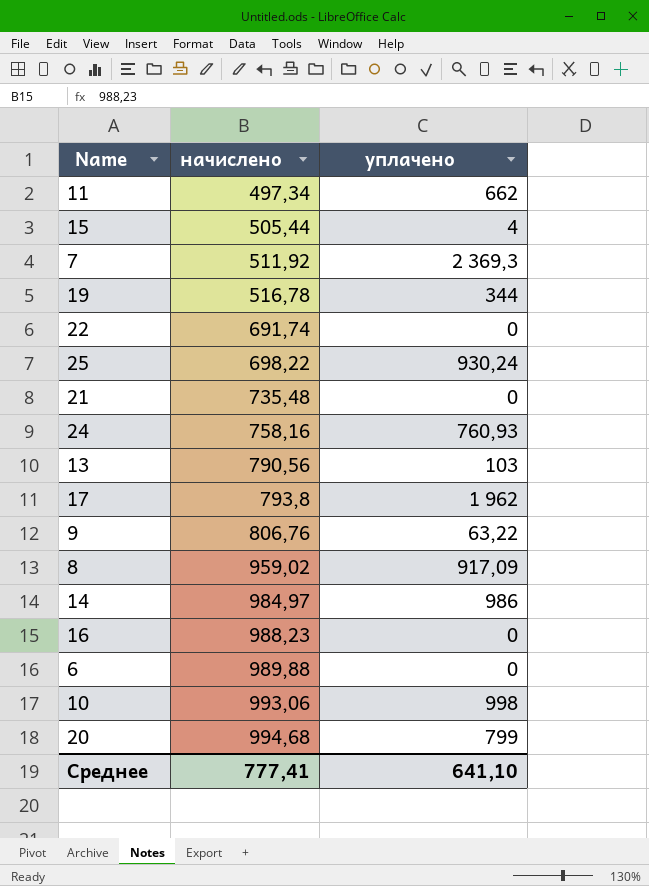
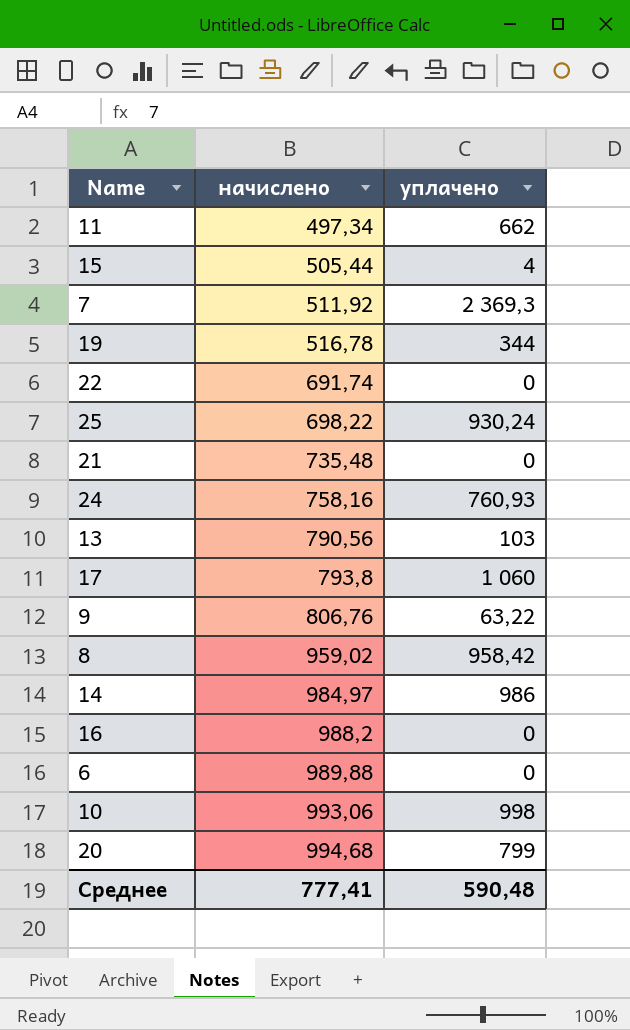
17 | уплачено: 1 962 -> 1 060
8 | уплачено: 917,09 -> 958,42
16 | начислено: 988,23 -> 988,2
Среднее | уплачено: 641,10 -> 590,48

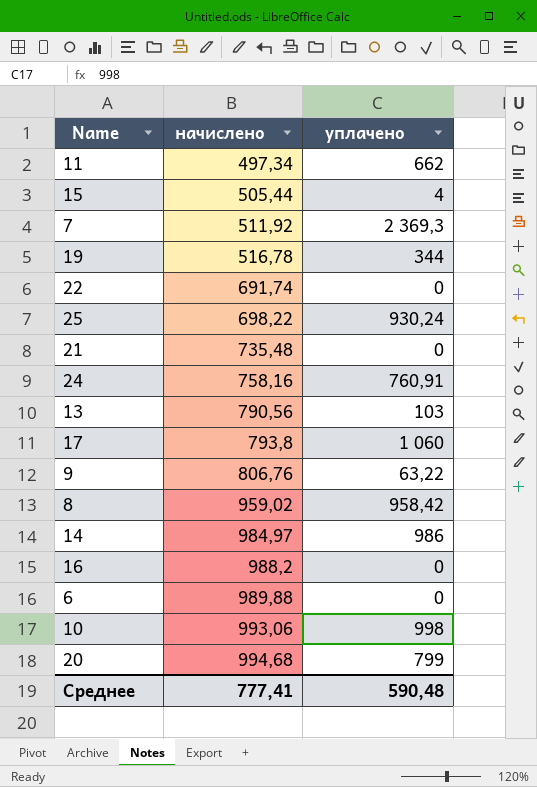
24 | уплачено: 760,93 -> 760,91

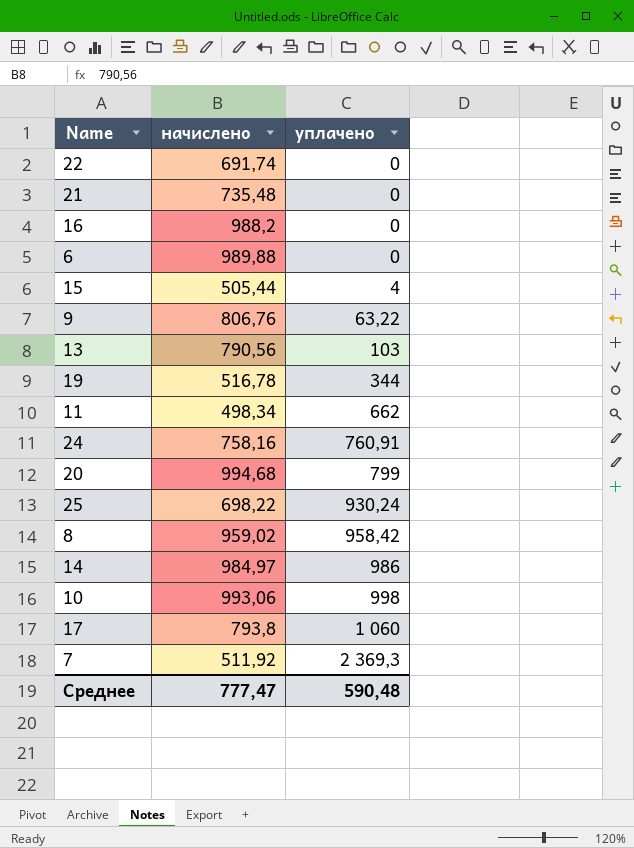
row order: начислено ascending -> уплачено ascending
11 | начислено: 497,34 -> 498,34
Среднее | начислено: 777,41 -> 777,47

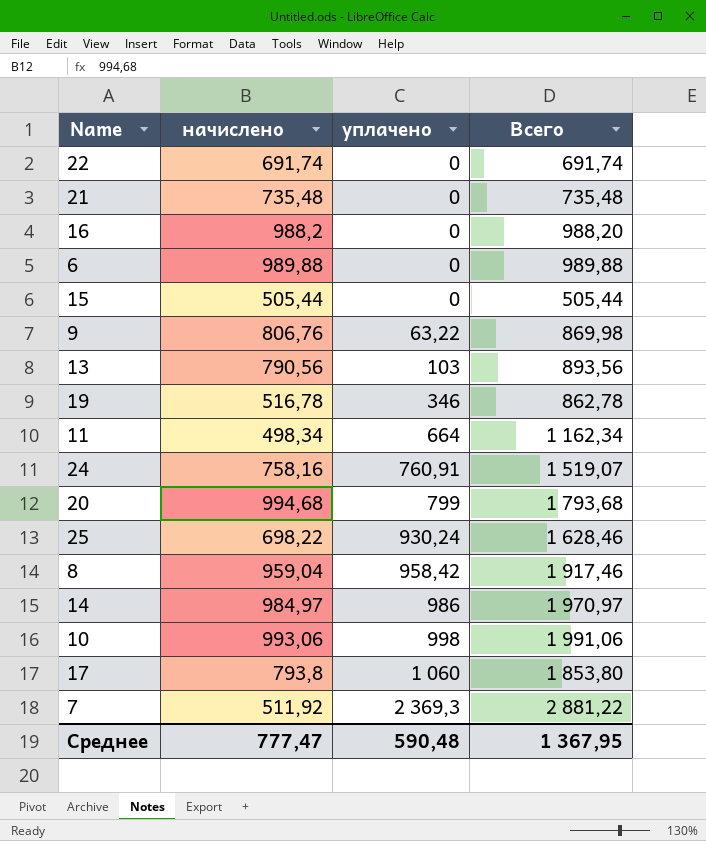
column Всего | formula: none -> [начислено] + [уплачено]
15 | уплачено: 4 -> 0
19 | уплачено: 344 -> 346
11 | уплачено: 662 -> 664
8 | начислено: 959,02 -> 959,04

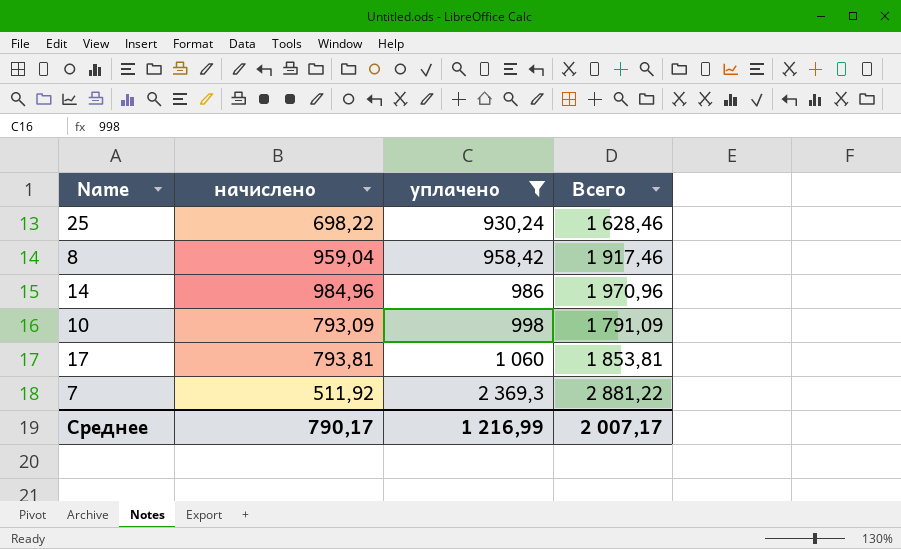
filter: none -> уплачено >= 930,24
14 | начислено: 984,97 -> 984,96
14 | Всего: 1 970,97 -> 1 970,96
10 | начислено: 993,06 -> 793,09
10 | Всего: 1 991,06 -> 1 791,09
17 | начислено: 793,8 -> 793,81
17 | Всего: 1 853,80 -> 1 853,81
Среднее | начислено: 777,47 -> 790,17
Среднее | уплачено: 590,48 -> 1 216,99
Среднее | Всего: 1 367,95 -> 2 007,17

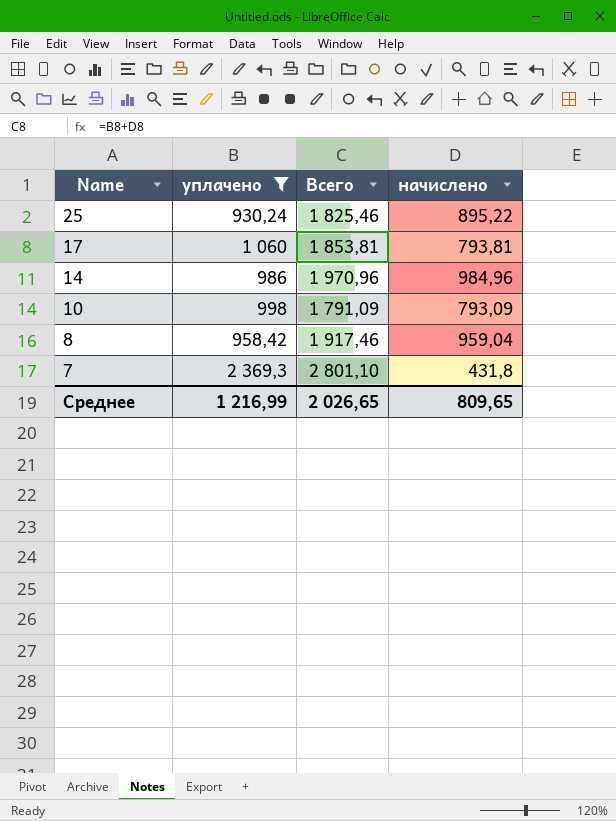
row order: уплачено ascending -> Name descending
column начислено | position: 2 -> 4
25 | Всего: 1 628,46 -> 1 825,46
25 | начислено: 698,22 -> 895,22
7 | Всего: 2 881,22 -> 2 801,10
7 | начислено: 511,92 -> 431,8
Среднее | Всего: 2 007,17 -> 2 026,65
Среднее | начислено: 790,17 -> 809,65

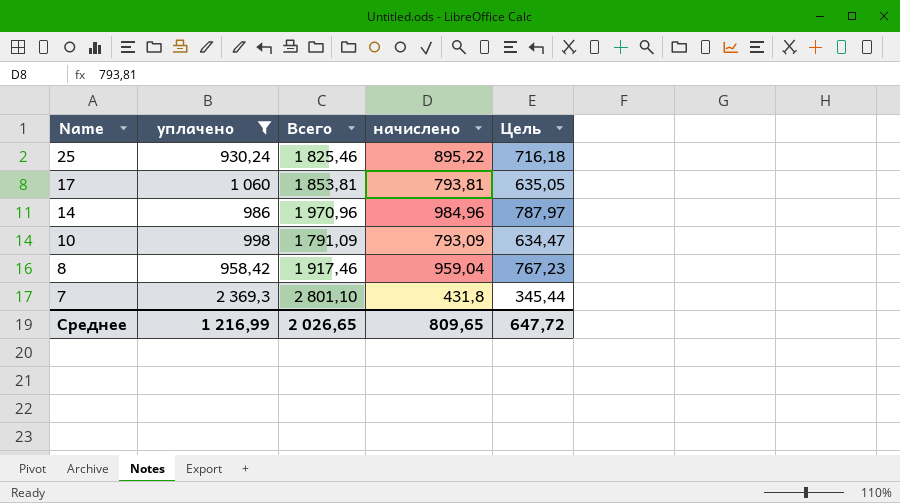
column Цель | formula: none -> [начислено] * 0,8

